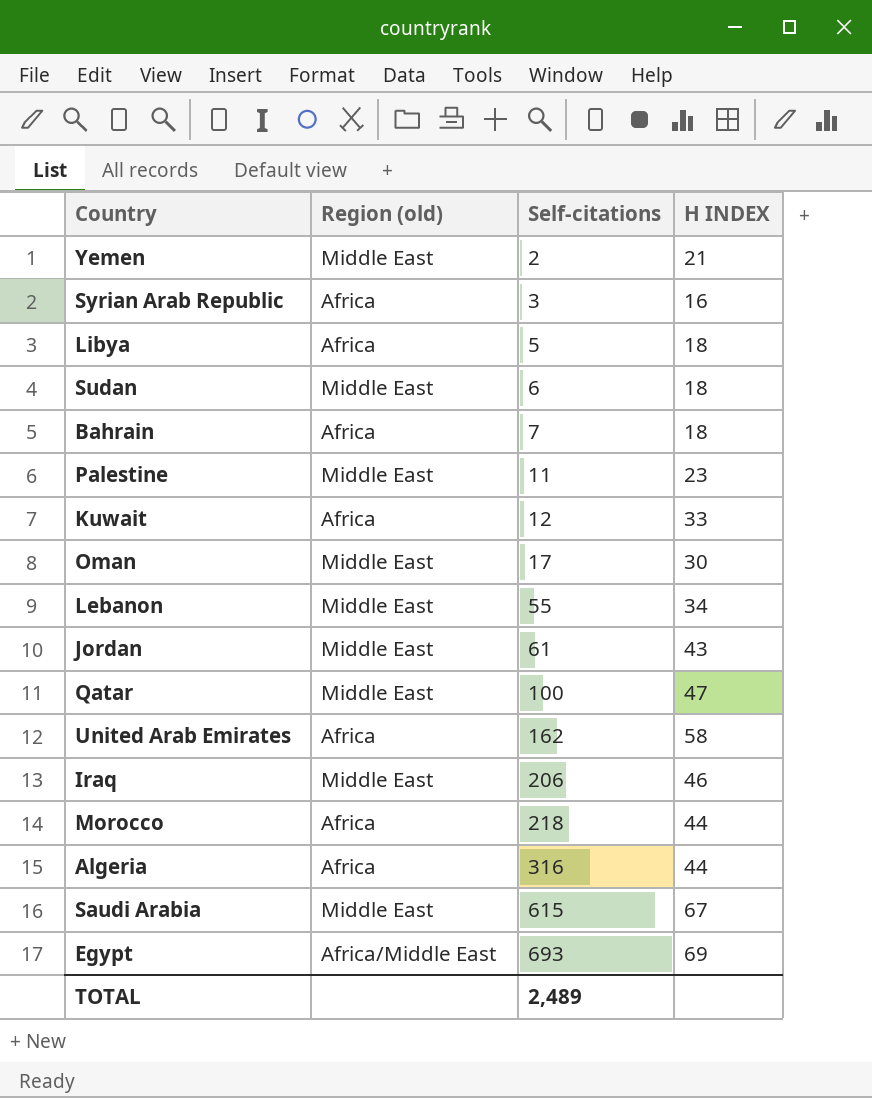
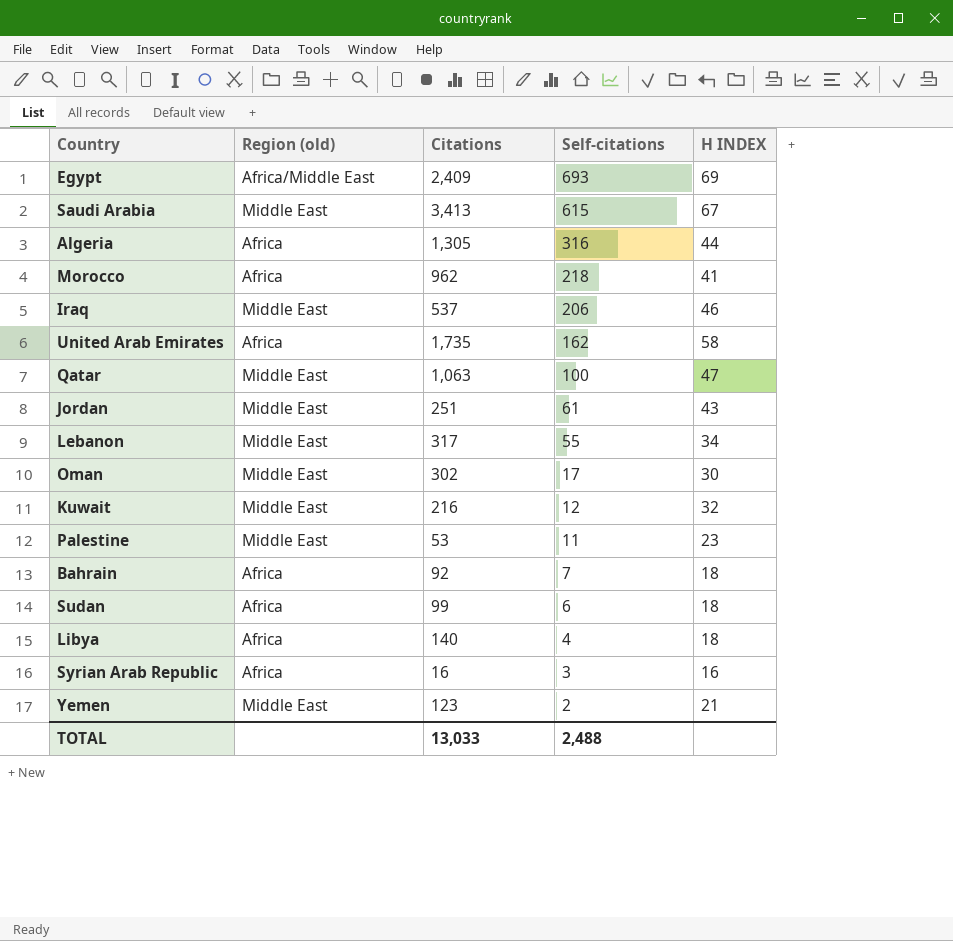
row order: Self-citations ascending -> Self-citations descending
column Citations | position: none -> 3
Morocco | H INDEX: 44 -> 41
Kuwait | Region (old): Africa -> Middle East
Kuwait | H INDEX: 33 -> 32
Sudan | Region (old): Middle East -> Africa
Libya | Self-citations: 5 -> 4
TOTAL | Self-citations: 2,489 -> 2,488

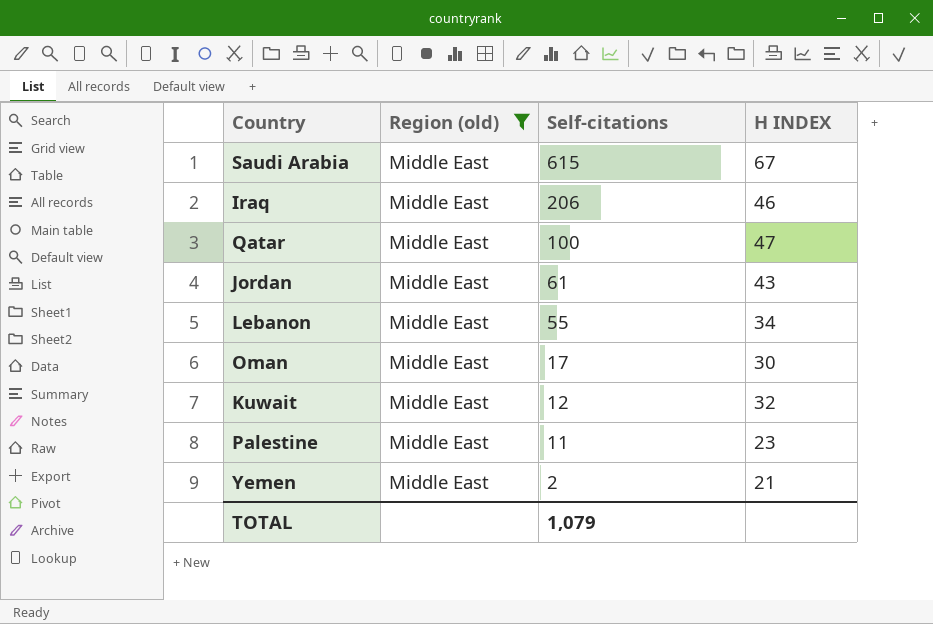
filter: none -> Region (old) = Middle East
column Citations | position: 3 -> none
TOTAL | Self-citations: 2,488 -> 1,079

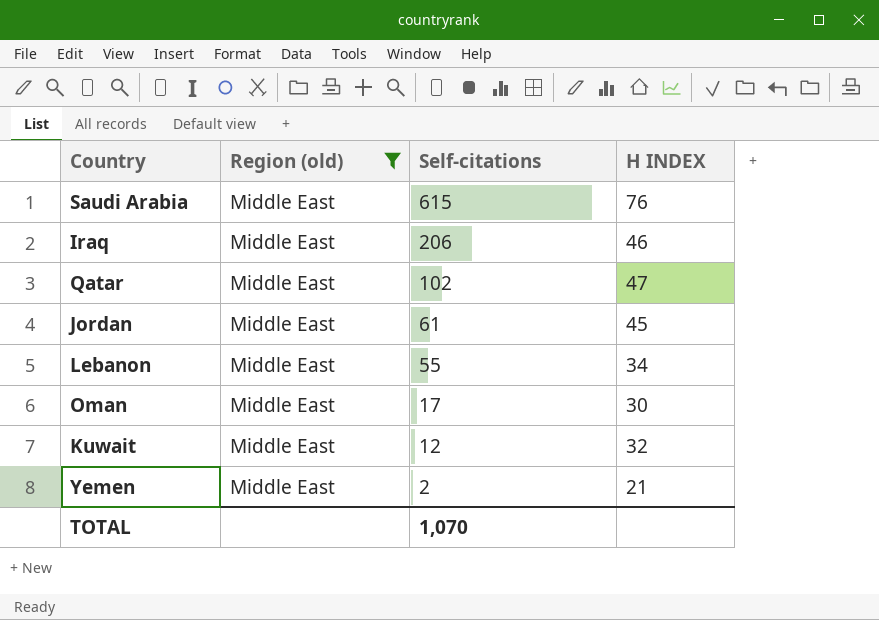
row Palestine: Middle East | 11 | 23 -> none
Saudi Arabia | H INDEX: 67 -> 76
Qatar | Self-citations: 100 -> 102
Jordan | H INDEX: 43 -> 45
TOTAL | Self-citations: 1,079 -> 1,070

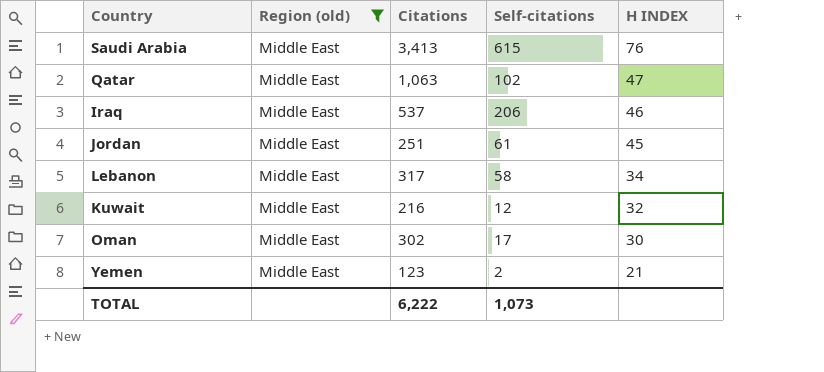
row order: Self-citations descending -> H INDEX descending
column Citations | position: none -> 3
Lebanon | Self-citations: 55 -> 58
TOTAL | Self-citations: 1,070 -> 1,073

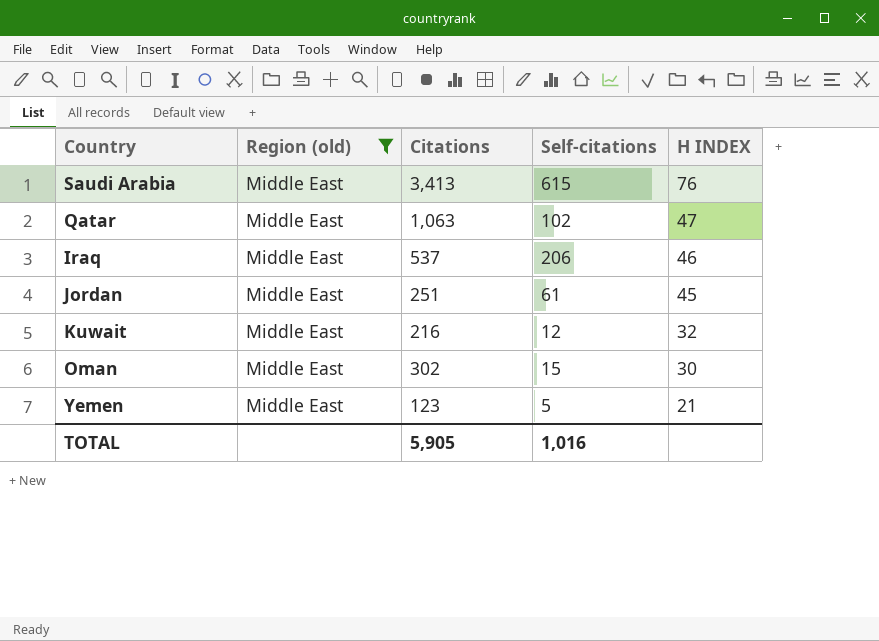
row Lebanon: Middle East | 317 | 58 | 34 -> none
Oman | Self-citations: 17 -> 15
Yemen | Self-citations: 2 -> 5
TOTAL | Citations: 6,222 -> 5,905
TOTAL | Self-citations: 1,073 -> 1,016

